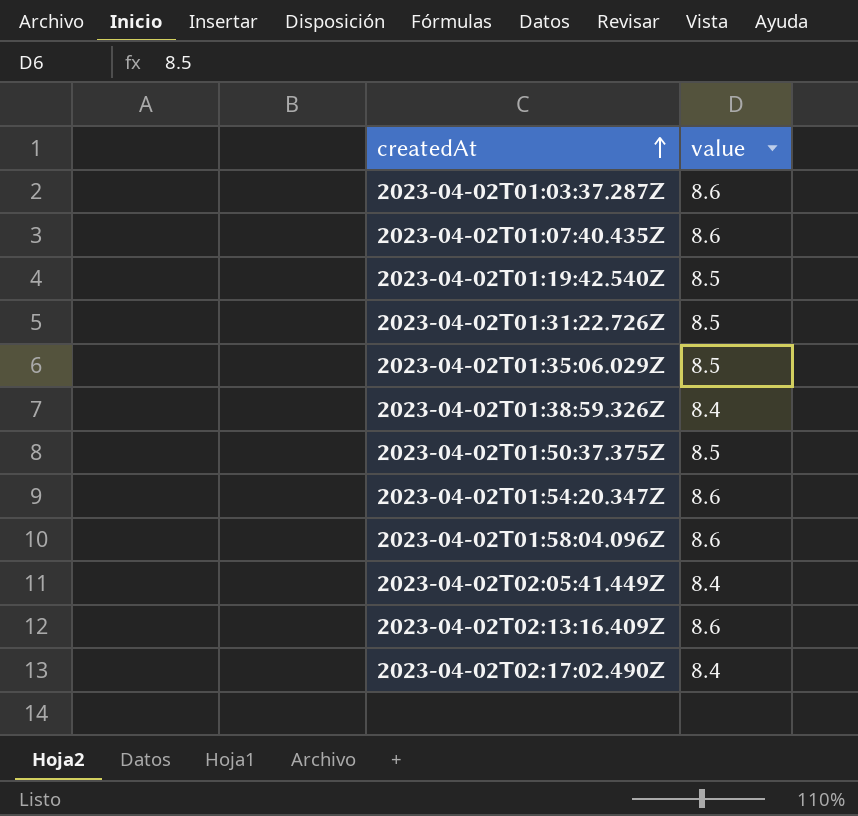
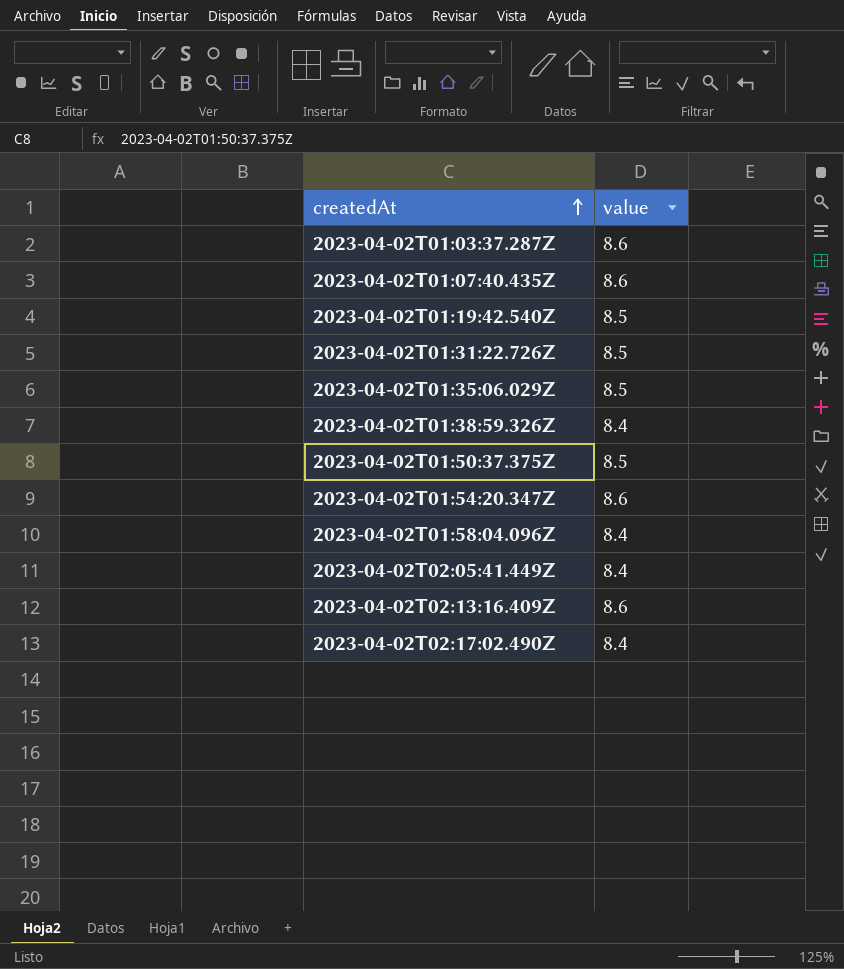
2023-04-02T01:58:04.096Z | value: 8.6 -> 8.4

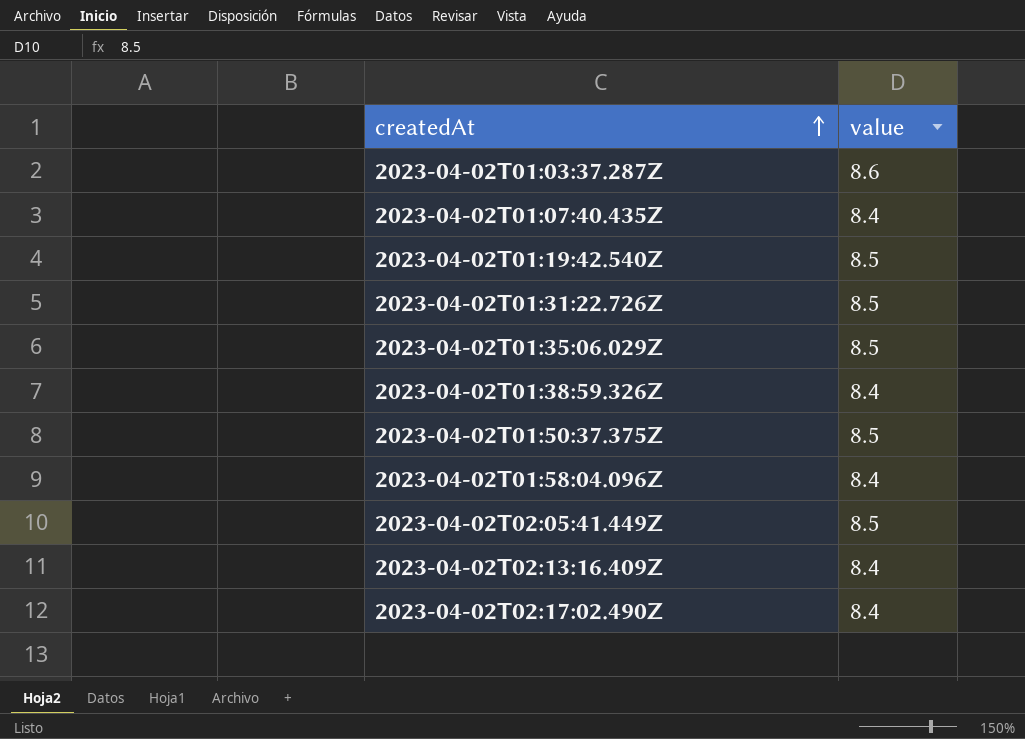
row 2023-04-02T01:54:20.347Z: 8.6 -> none
2023-04-02T01:07:40.435Z | value: 8.6 -> 8.4
2023-04-02T02:05:41.449Z | value: 8.4 -> 8.5
2023-04-02T02:13:16.409Z | value: 8.6 -> 8.4

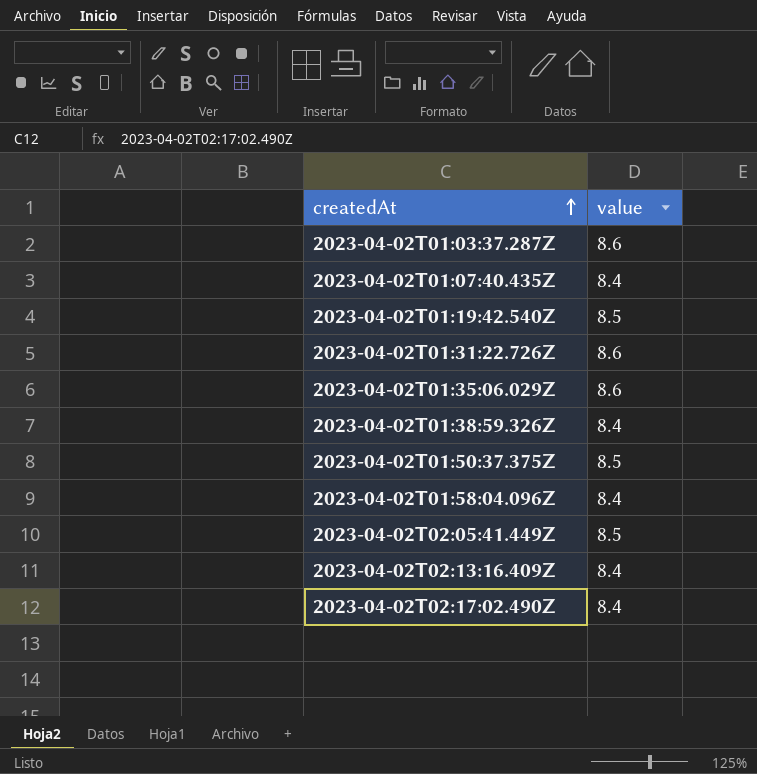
2023-04-02T01:31:22.726Z | value: 8.5 -> 8.6
2023-04-02T01:35:06.029Z | value: 8.5 -> 8.6

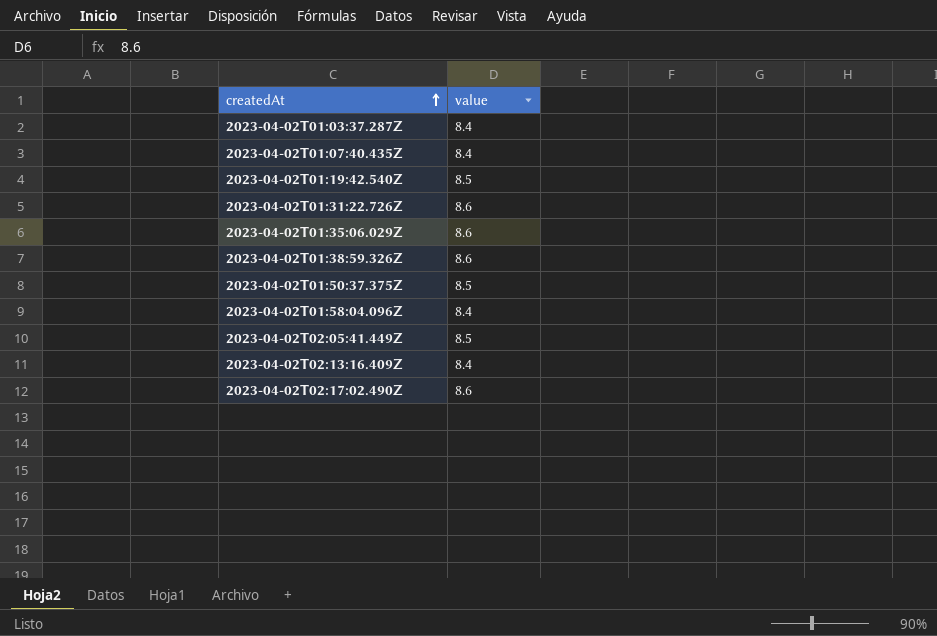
2023-04-02T01:03:37.287Z | value: 8.6 -> 8.4
2023-04-02T01:38:59.326Z | value: 8.4 -> 8.6
2023-04-02T02:17:02.490Z | value: 8.4 -> 8.6

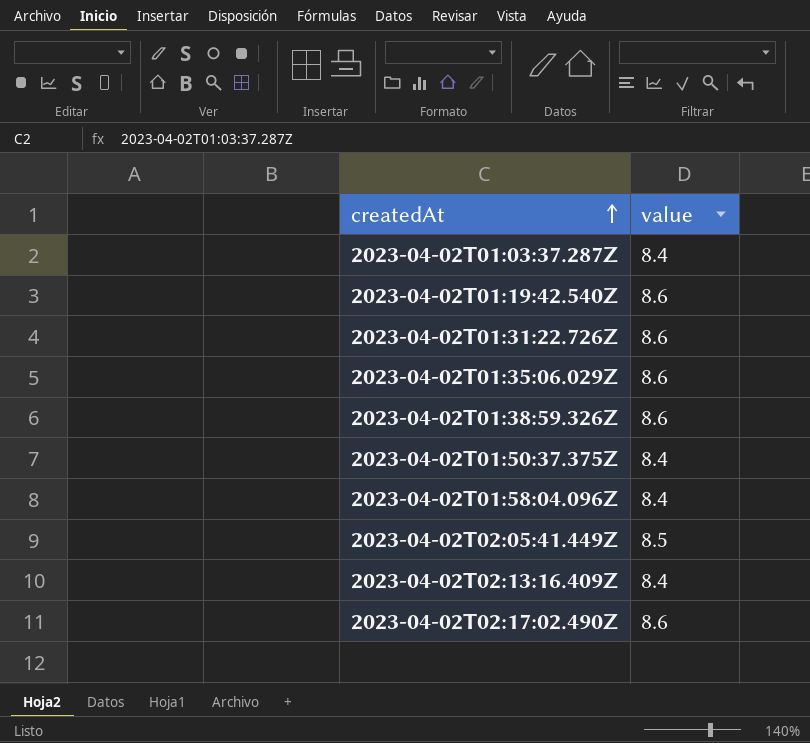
row 2023-04-02T01:07:40.435Z: 8.4 -> none
2023-04-02T01:19:42.540Z | value: 8.5 -> 8.6
2023-04-02T01:50:37.375Z | value: 8.5 -> 8.4

